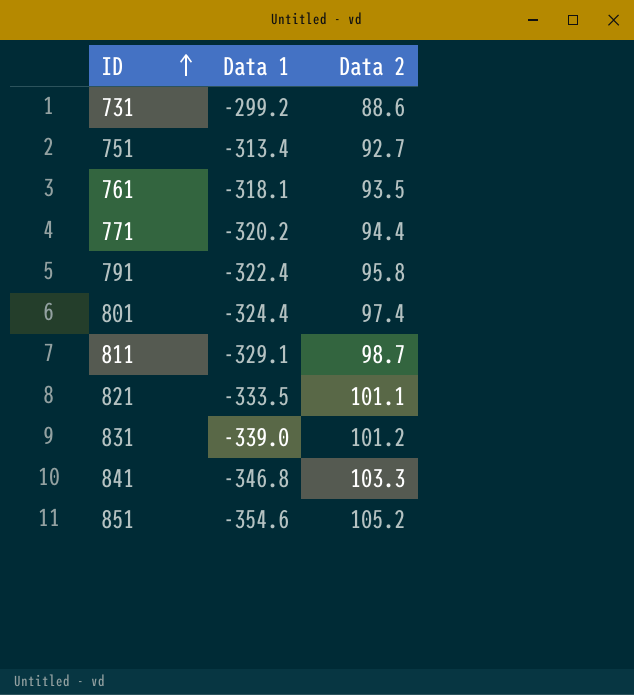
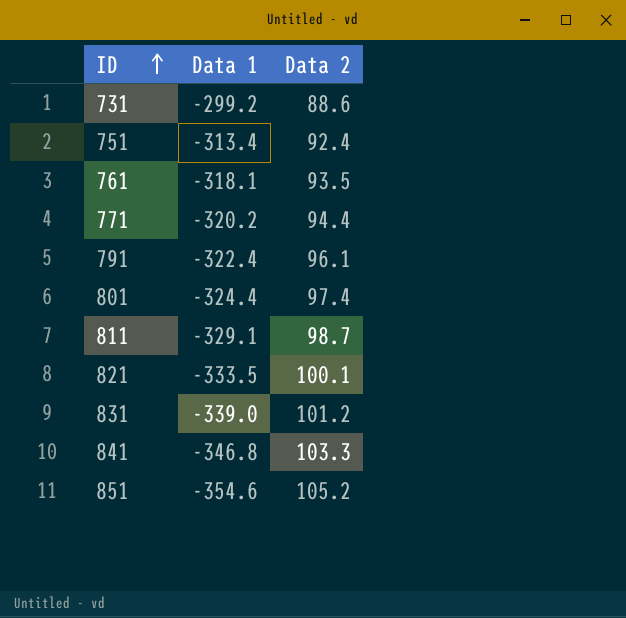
751 | Data 2: 92.7 -> 92.4
791 | Data 2: 95.8 -> 96.1
821 | Data 2: 101.1 -> 100.1

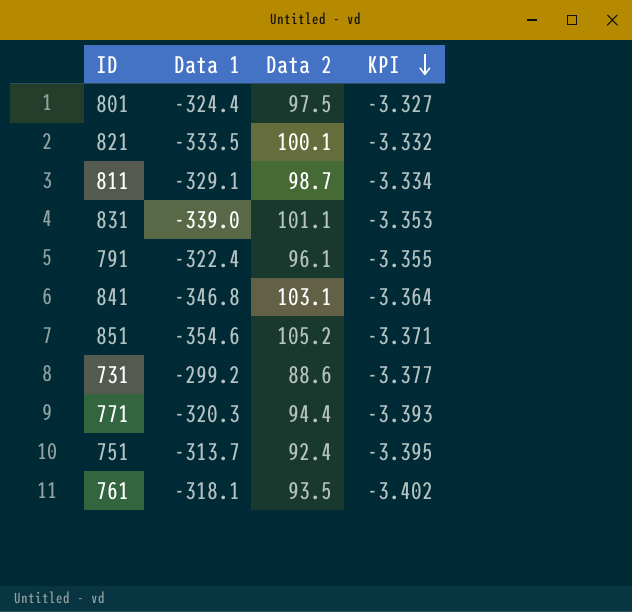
row order: ID ascending -> KPI descending
column KPI | formula: none -> [Data 1] / [Data 2]
801 | Data 2: 97.4 -> 97.5
831 | Data 2: 101.2 -> 101.1
841 | Data 2: 103.3 -> 103.1
771 | Data 1: -320.2 -> -320.3
751 | Data 1: -313.4 -> -313.7

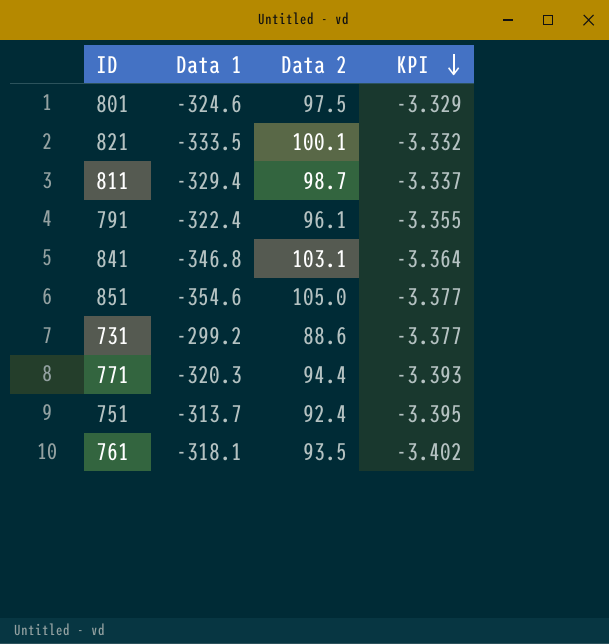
row 831: -339.0 | 101.1 | -3.353 -> none
801 | Data 1: -324.4 -> -324.6
801 | KPI: -3.327 -> -3.329
811 | Data 1: -329.1 -> -329.4
811 | KPI: -3.334 -> -3.337
851 | Data 2: 105.2 -> 105.0
851 | KPI: -3.371 -> -3.377

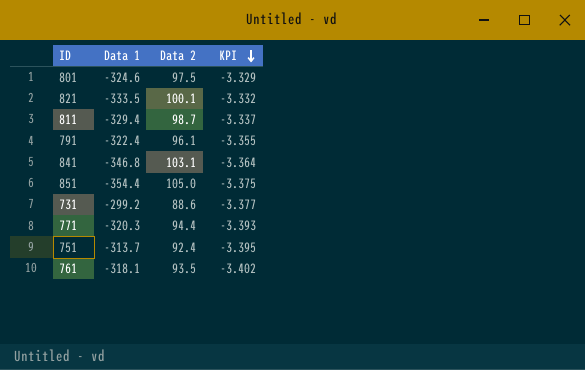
851 | Data 1: -354.6 -> -354.4
851 | KPI: -3.377 -> -3.375

